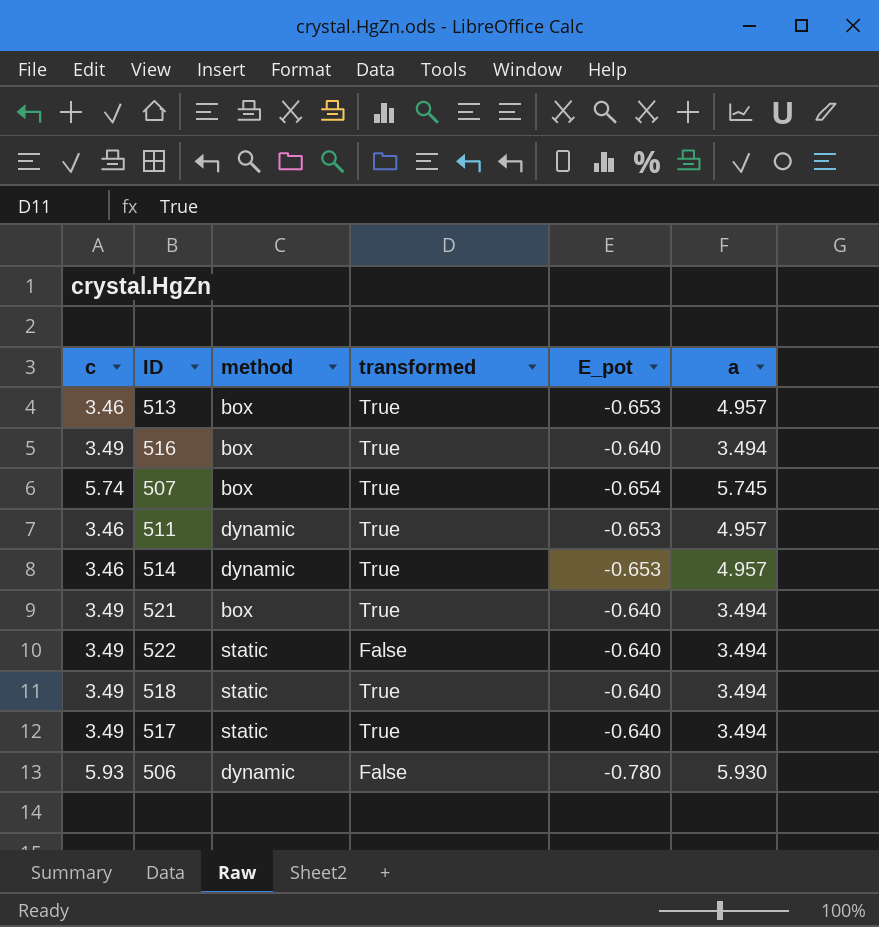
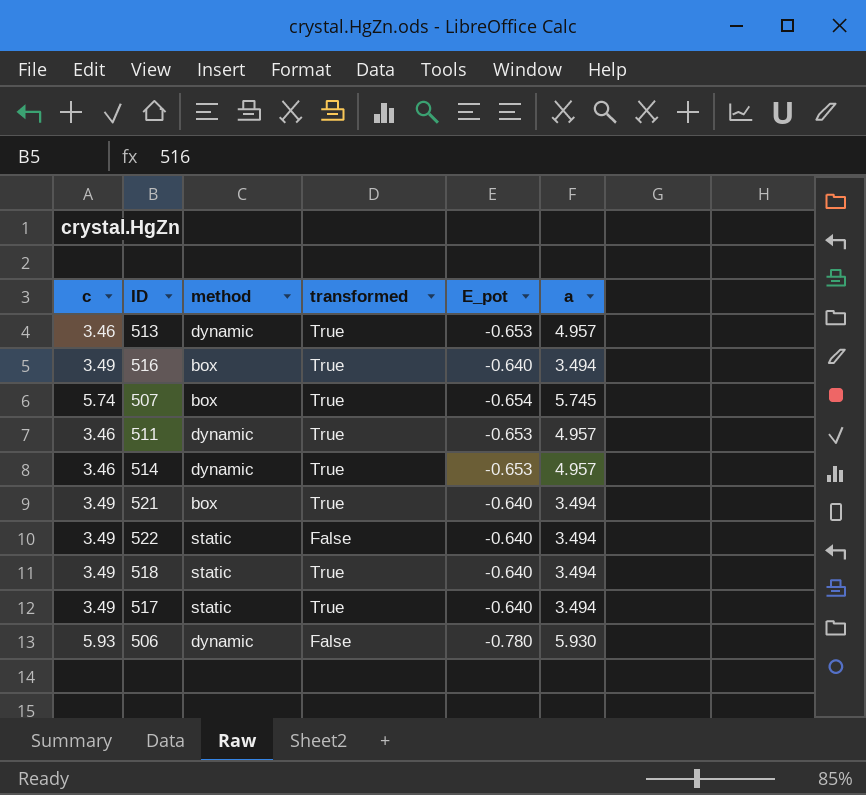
513 | method: box -> dynamic

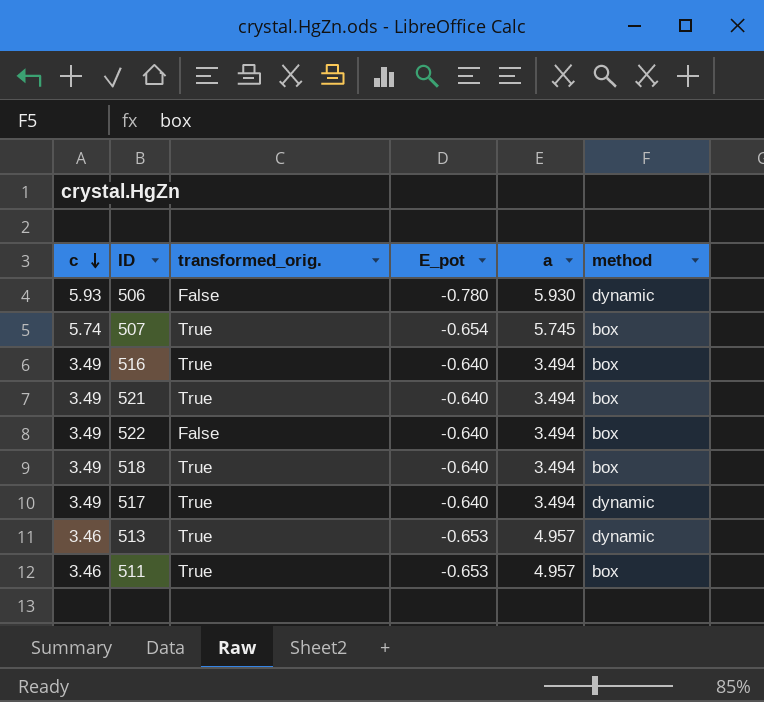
row order: none -> c descending
column name: transformed -> transformed_orig.
column method | position: 3 -> 6
row 514: 3.46 | dynamic | True | -0.653 | 4.957 -> none
522 | method: static -> box
518 | method: static -> box
517 | method: static -> dynamic
511 | method: dynamic -> box

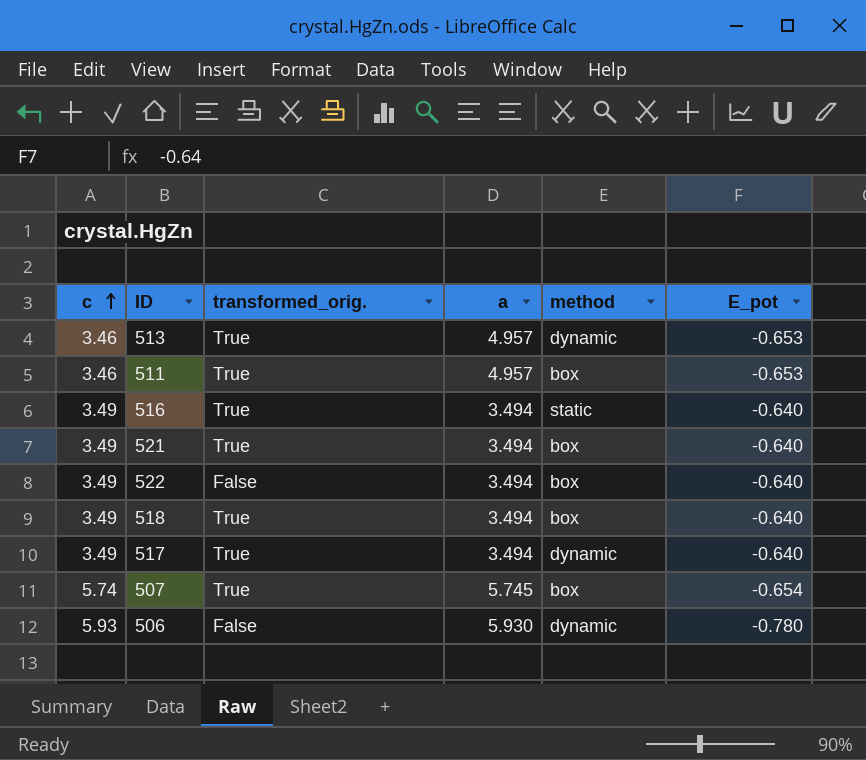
row order: c descending -> c ascending
column E_pot | position: 4 -> 6
516 | method: box -> static

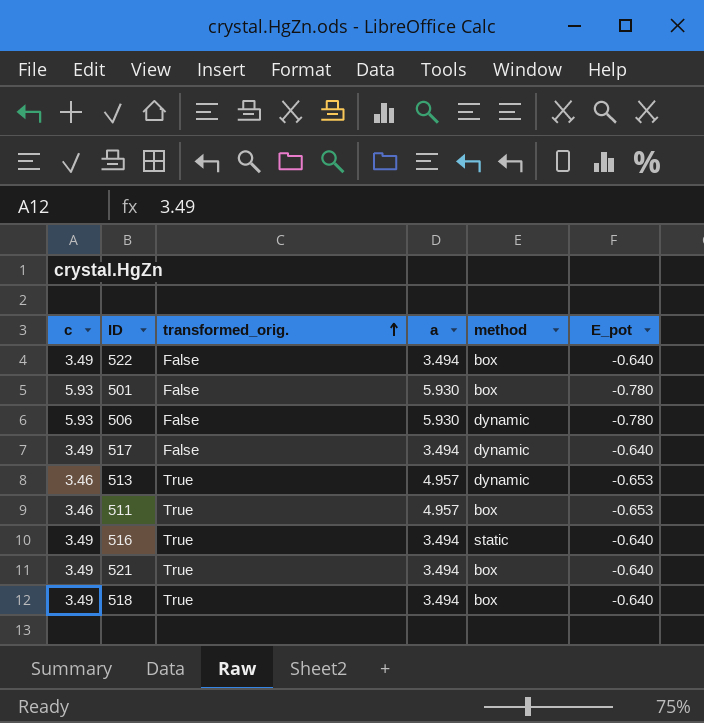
row order: c ascending -> transformed_orig. ascending
row 507: 5.74 | True | 5.745 | box | -0.654 -> none
row 501: none -> 5.93 | False | 5.930 | box | -0.780
517 | transformed_orig.: True -> False

